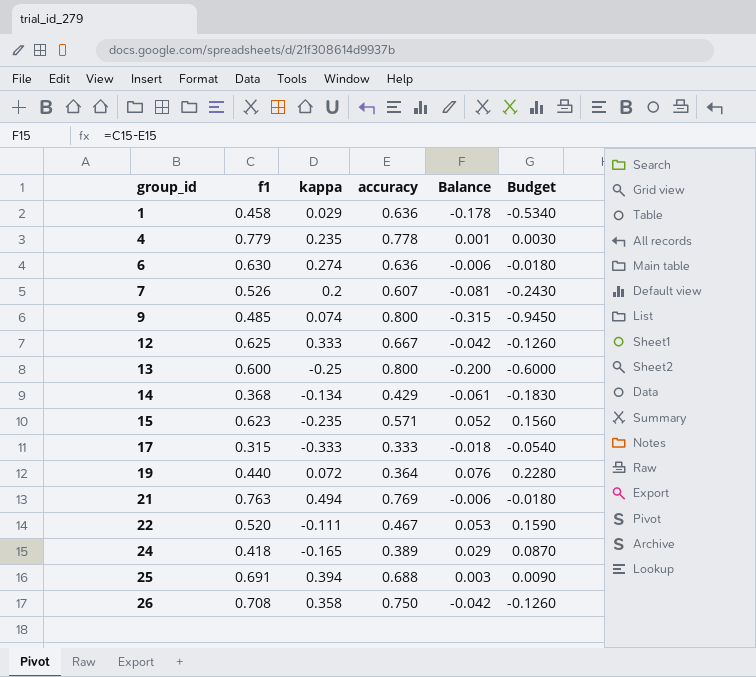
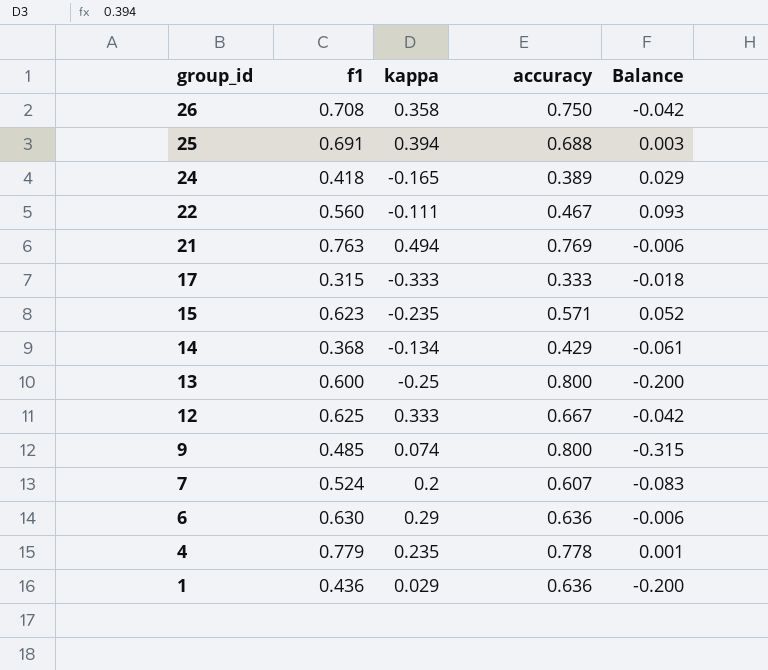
row order: group_id ascending -> group_id descending
column Budget | formula: [Balance] * 3 -> none
row 19: 0.440 | 0.072 | 0.364 | 0.076 | 0.2280 -> none
22 | f1: 0.520 -> 0.560
22 | Balance: 0.053 -> 0.093
7 | f1: 0.526 -> 0.524
7 | Balance: -0.081 -> -0.083
6 | kappa: 0.274 -> 0.29
1 | f1: 0.458 -> 0.436
1 | Balance: -0.178 -> -0.200

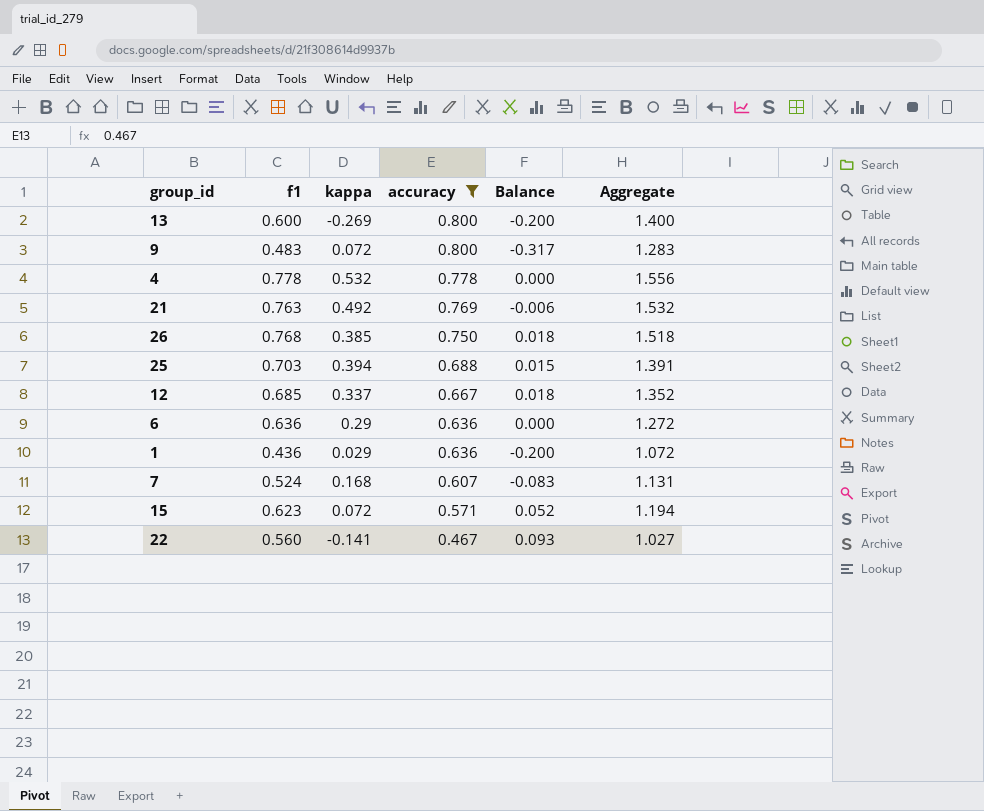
filter: none -> accuracy >= 0.467
row order: group_id descending -> accuracy descending
column Aggregate | formula: none -> [f1] + [accuracy]
13 | kappa: -0.25 -> -0.269
9 | f1: 0.485 -> 0.483
9 | kappa: 0.074 -> 0.072
9 | Balance: -0.315 -> -0.317
4 | f1: 0.779 -> 0.778
4 | kappa: 0.235 -> 0.532
4 | Balance: 0.001 -> 0.000
21 | kappa: 0.494 -> 0.492
26 | f1: 0.708 -> 0.768
26 | kappa: 0.358 -> 0.385
26 | Balance: -0.042 -> 0.018
25 | f1: 0.691 -> 0.703
25 | Balance: 0.003 -> 0.015
12 | f1: 0.625 -> 0.685
12 | kappa: 0.333 -> 0.337
12 | Balance: -0.042 -> 0.018
6 | f1: 0.630 -> 0.636
6 | Balance: -0.006 -> 0.000
7 | kappa: 0.2 -> 0.168
15 | kappa: -0.235 -> 0.072
22 | kappa: -0.111 -> -0.141

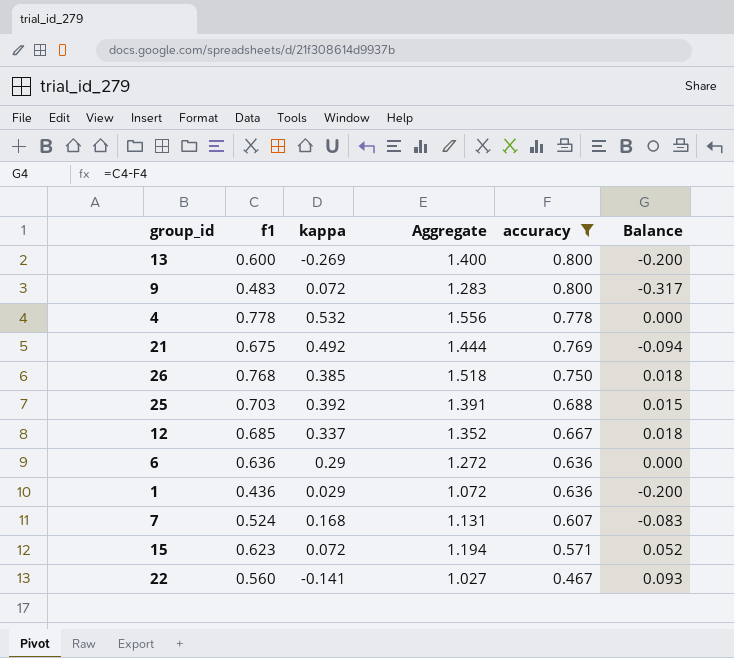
column Aggregate | position: 6 -> 4
21 | f1: 0.763 -> 0.675
21 | Aggregate: 1.532 -> 1.444
21 | Balance: -0.006 -> -0.094
25 | kappa: 0.394 -> 0.392

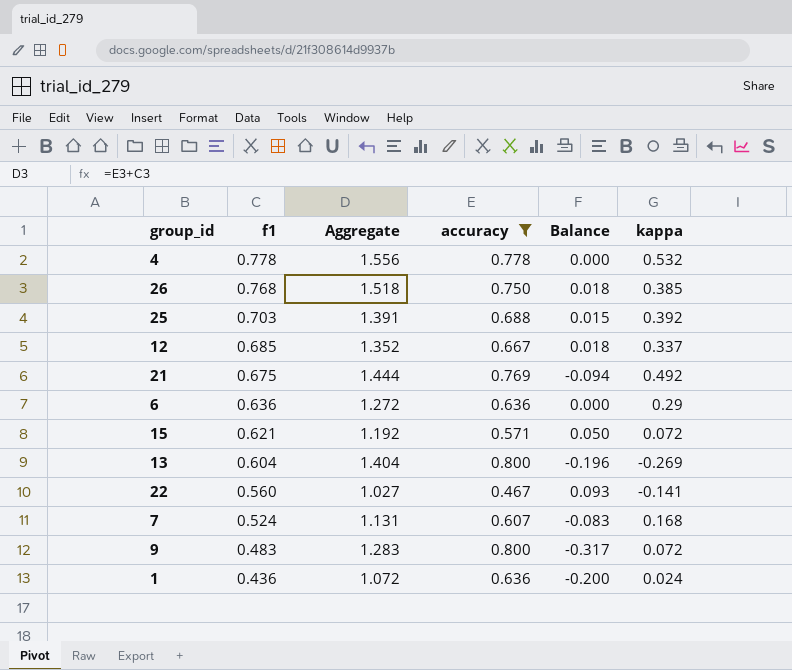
row order: accuracy descending -> f1 descending
column kappa | position: 3 -> 6
15 | f1: 0.623 -> 0.621
15 | Aggregate: 1.194 -> 1.192
15 | Balance: 0.052 -> 0.050
13 | f1: 0.600 -> 0.604
13 | Aggregate: 1.400 -> 1.404
13 | Balance: -0.200 -> -0.196
1 | kappa: 0.029 -> 0.024

